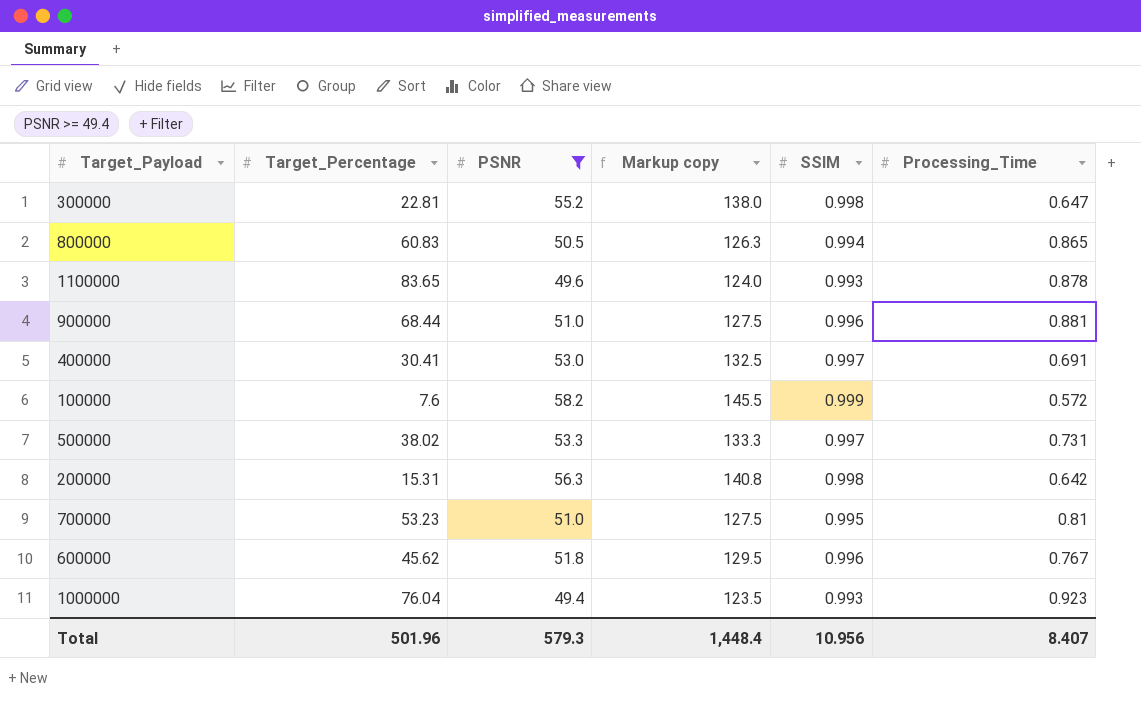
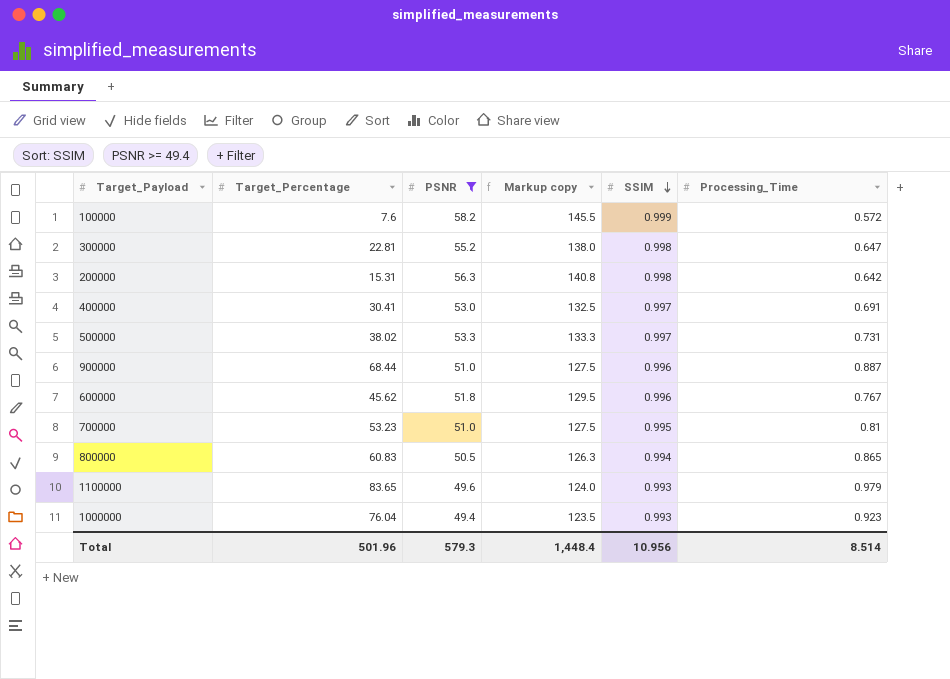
row order: none -> SSIM descending
900000 | Processing_Time: 0.881 -> 0.887
1100000 | Processing_Time: 0.878 -> 0.979
Total | Processing_Time: 8.407 -> 8.514

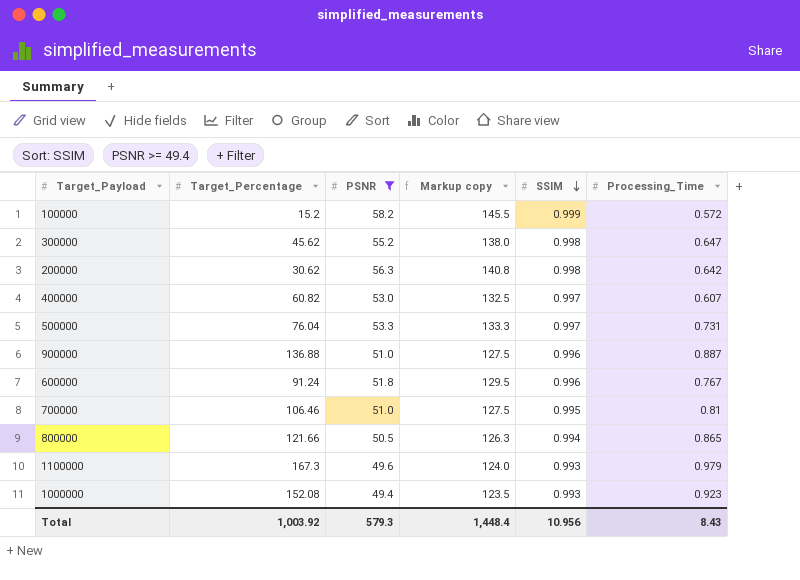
100000 | Target_Percentage: 7.6 -> 15.2
300000 | Target_Percentage: 22.81 -> 45.62
200000 | Target_Percentage: 15.31 -> 30.62
400000 | Target_Percentage: 30.41 -> 60.82
400000 | Processing_Time: 0.691 -> 0.607
500000 | Target_Percentage: 38.02 -> 76.04
900000 | Target_Percentage: 68.44 -> 136.88
600000 | Target_Percentage: 45.62 -> 91.24
700000 | Target_Percentage: 53.23 -> 106.46
800000 | Target_Percentage: 60.83 -> 121.66
1100000 | Target_Percentage: 83.65 -> 167.3
1000000 | Target_Percentage: 76.04 -> 152.08
Total | Target_Percentage: 501.96 -> 1,003.92
Total | Processing_Time: 8.514 -> 8.43

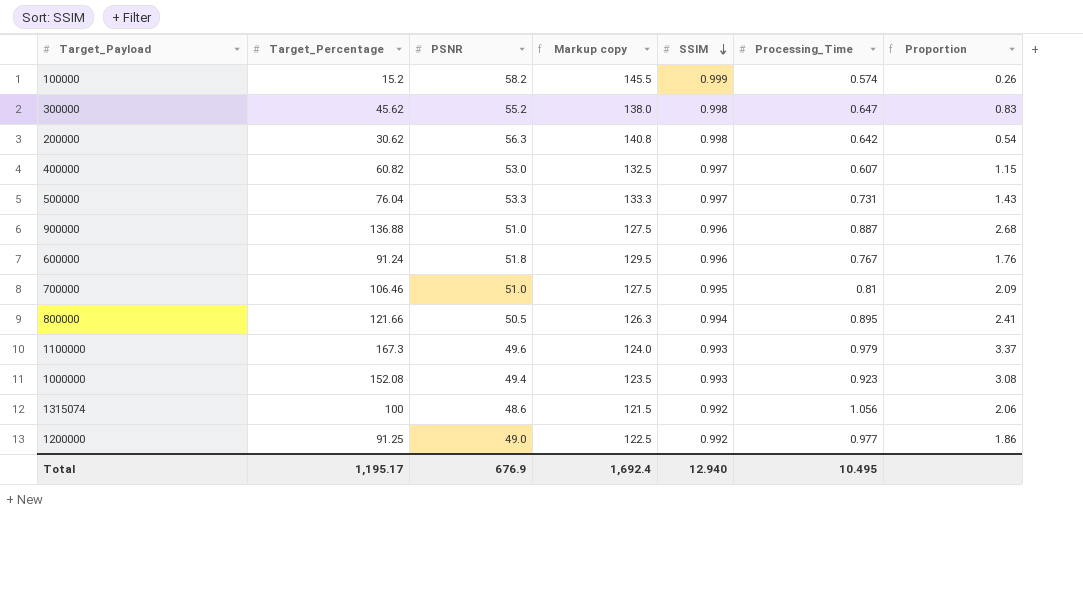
filter: PSNR >= 49.4 -> none
column Proportion | formula: none -> [Target_Percentage] / [PSNR]
100000 | Processing_Time: 0.572 -> 0.574
800000 | Processing_Time: 0.865 -> 0.895
Total | Target_Percentage: 1,003.92 -> 1,195.17
Total | PSNR: 579.3 -> 676.9
Total | Markup copy: 1,448.4 -> 1,692.4
Total | SSIM: 10.956 -> 12.940
Total | Processing_Time: 8.43 -> 10.495

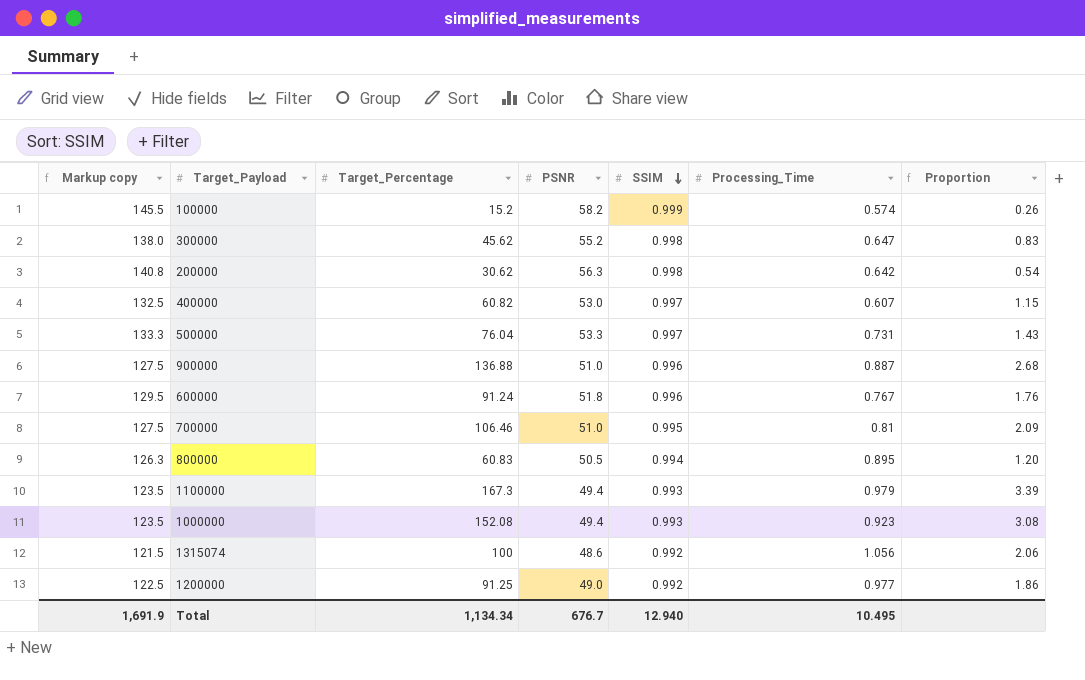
column Markup copy | position: 4 -> 1
800000 | Target_Percentage: 121.66 -> 60.83
800000 | Proportion: 2.41 -> 1.20
1100000 | Markup copy: 124.0 -> 123.5
1100000 | PSNR: 49.6 -> 49.4
1100000 | Proportion: 3.37 -> 3.39
Total | Markup copy: 1,692.4 -> 1,691.9
Total | Target_Percentage: 1,195.17 -> 1,134.34
Total | PSNR: 676.9 -> 676.7

